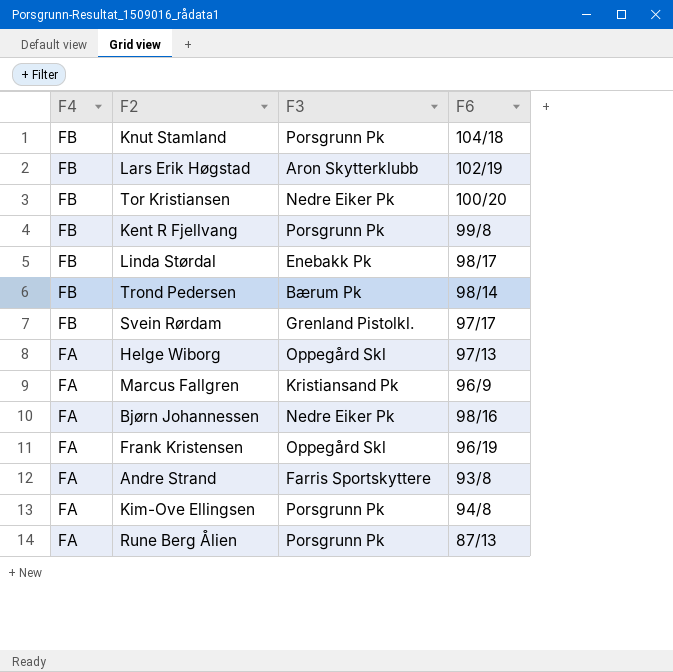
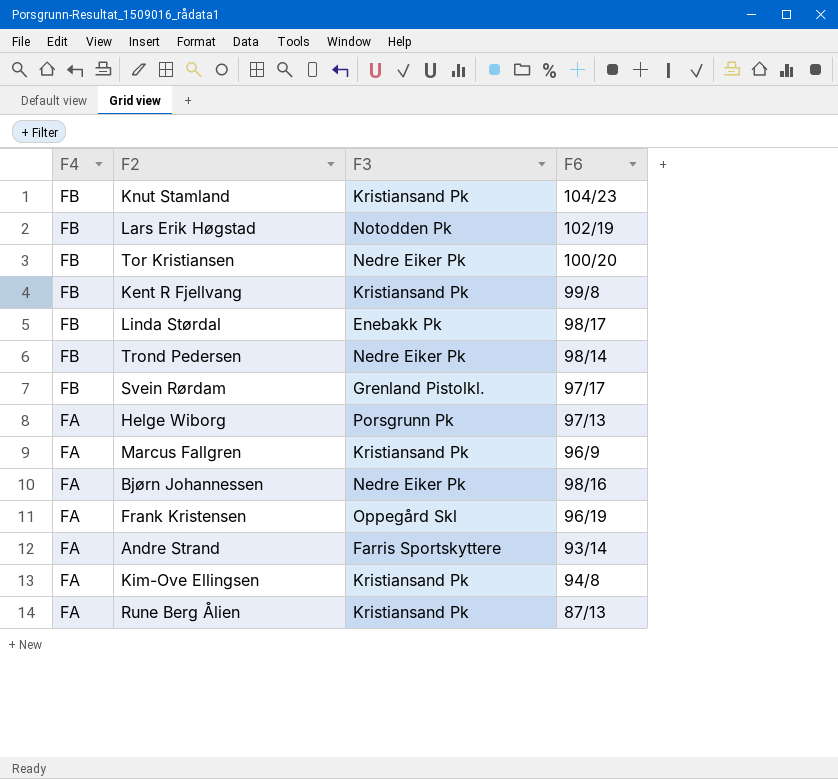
Knut Stamland | F3: Porsgrunn Pk -> Kristiansand Pk
Knut Stamland | F6: 104/18 -> 104/23
Lars Erik Høgstad | F3: Aron Skytterklubb -> Notodden Pk
Kent R Fjellvang | F3: Porsgrunn Pk -> Kristiansand Pk
Trond Pedersen | F3: Bærum Pk -> Nedre Eiker Pk
Helge Wiborg | F3: Oppegård Skl -> Porsgrunn Pk
Andre Strand | F6: 93/8 -> 93/14
Kim-Ove Ellingsen | F3: Porsgrunn Pk -> Kristiansand Pk
Rune Berg Ålien | F3: Porsgrunn Pk -> Kristiansand Pk

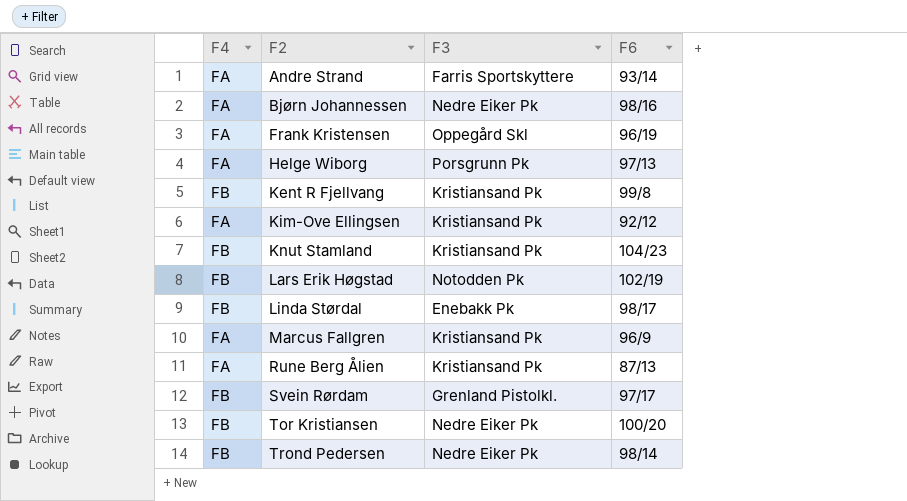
row order: F4 descending -> F2 ascending
Kim-Ove Ellingsen | F6: 94/8 -> 92/12

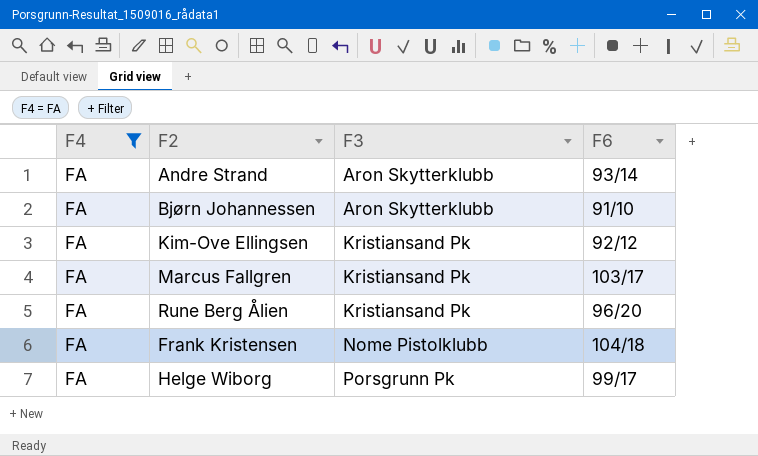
filter: none -> F4 = FA
row order: F2 ascending -> F3 ascending
Andre Strand | F3: Farris Sportskyttere -> Aron Skytterklubb
Bjørn Johannessen | F3: Nedre Eiker Pk -> Aron Skytterklubb
Bjørn Johannessen | F6: 98/16 -> 91/10
Marcus Fallgren | F6: 96/9 -> 103/17
Rune Berg Ålien | F6: 87/13 -> 96/20
Frank Kristensen | F3: Oppegård Skl -> Nome Pistolklubb
Frank Kristensen | F6: 96/19 -> 104/18
Helge Wiborg | F6: 97/13 -> 99/17

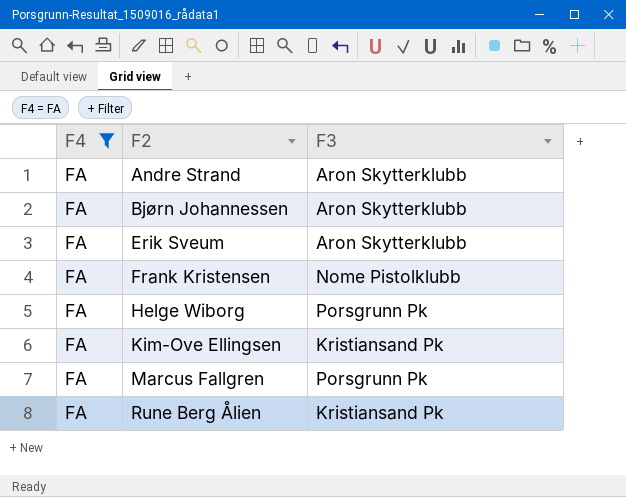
row order: F3 ascending -> F2 ascending
column F6 | position: 4 -> none
row Erik Sveum: none -> FA | Aron Skytterklubb
Marcus Fallgren | F3: Kristiansand Pk -> Porsgrunn Pk

